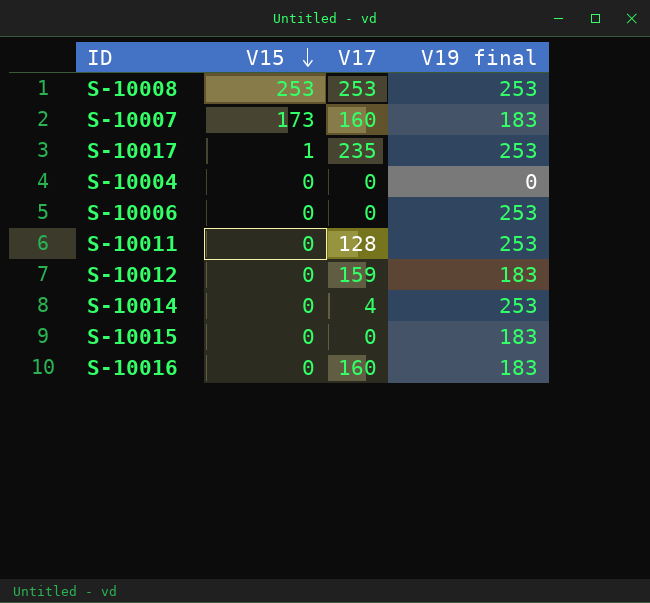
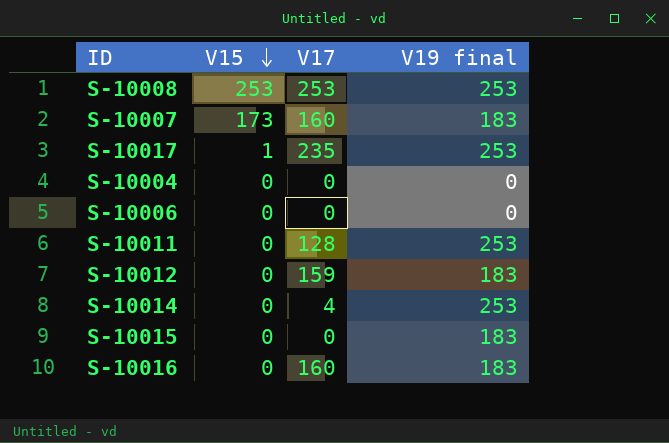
S-10006 | V19 final: 253 -> 0

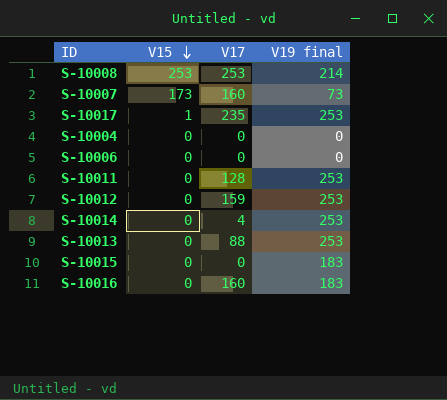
S-10008 | V19 final: 253 -> 214
S-10007 | V19 final: 183 -> 73
S-10012 | V19 final: 183 -> 253
row S-10013: none -> 0 | 88 | 253

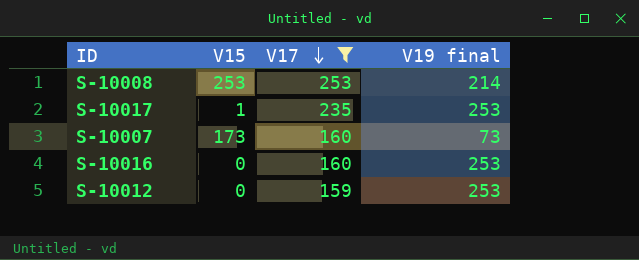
filter: none -> V17 >= 159
row order: V15 descending -> V17 descending
S-10016 | V19 final: 183 -> 253

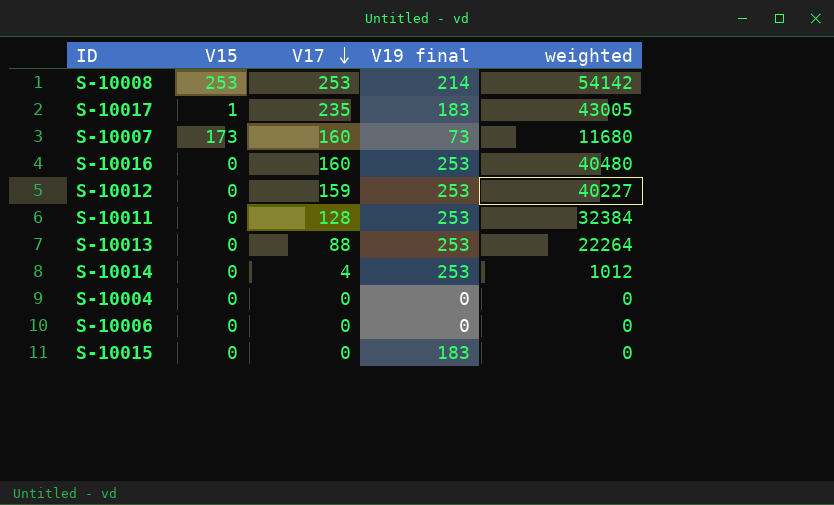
filter: V17 >= 159 -> none
column weighted | formula: none -> [V17] * [V19 final]
S-10017 | V19 final: 253 -> 183

